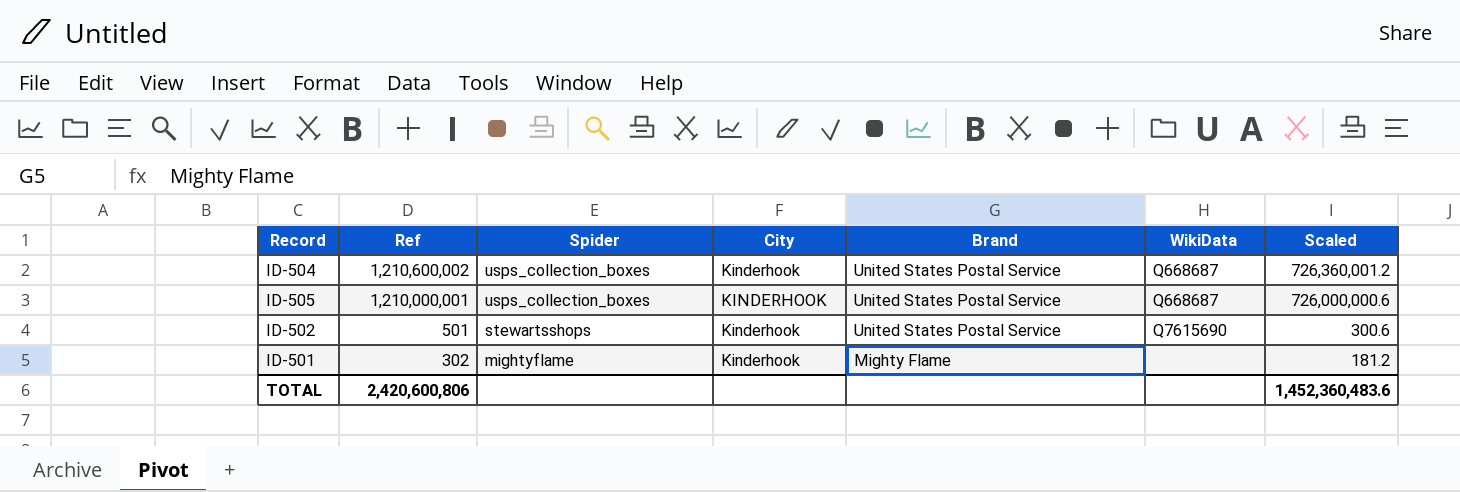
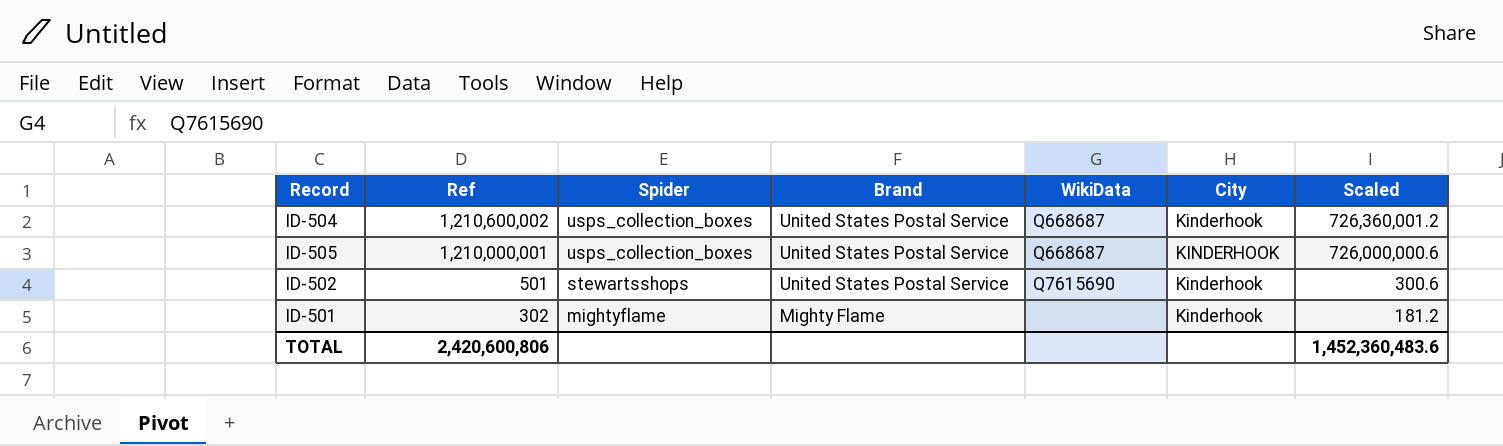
column City | position: 4 -> 6

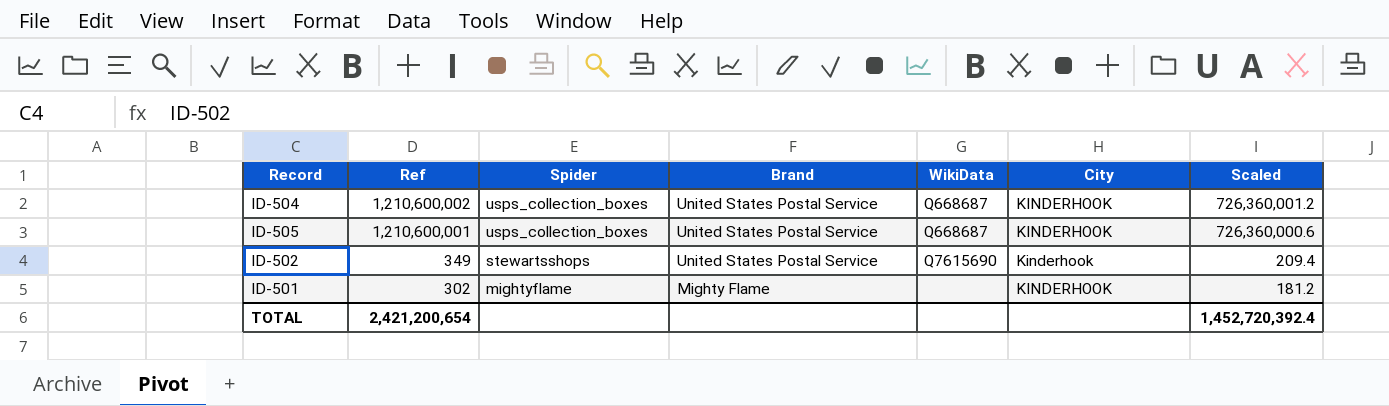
ID-504 | City: Kinderhook -> KINDERHOOK
ID-505 | Ref: 1,210,000,001 -> 1,210,600,001
ID-505 | Scaled: 726,000,000.6 -> 726,360,000.6
ID-502 | Ref: 501 -> 349
ID-502 | Scaled: 300.6 -> 209.4
ID-501 | City: Kinderhook -> KINDERHOOK
TOTAL | Ref: 2,420,600,806 -> 2,421,200,654
TOTAL | Scaled: 1,452,360,483.6 -> 1,452,720,392.4

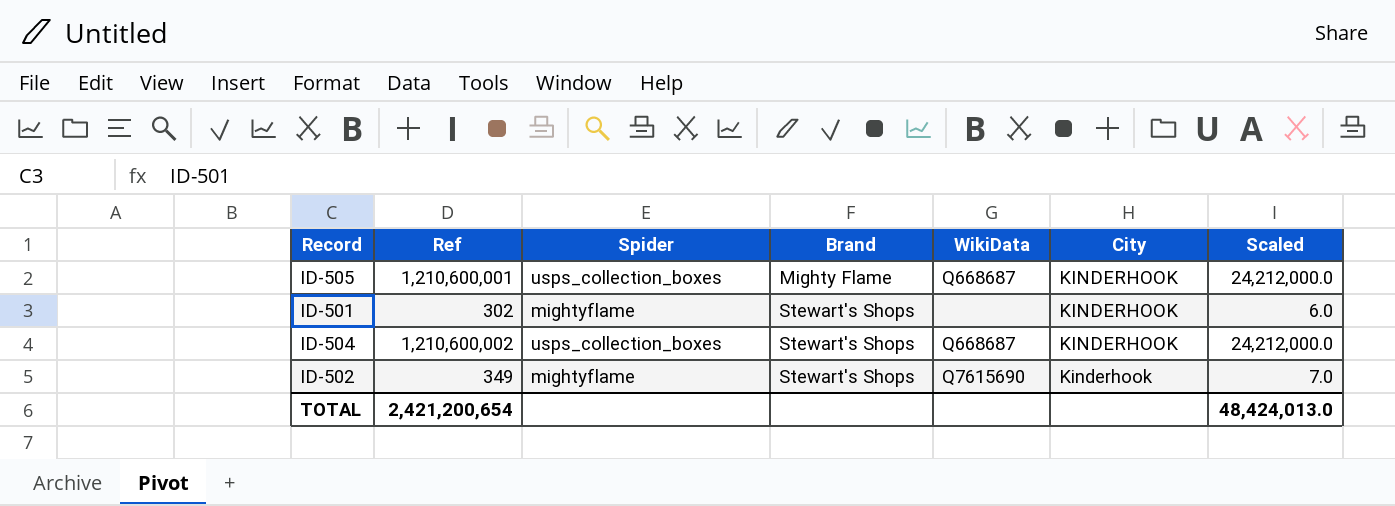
row order: Ref descending -> Brand ascending
column Scaled | formula: [Ref] * 0.6 -> [Ref] * 0.02
ID-505 | Brand: United States Postal Service -> Mighty Flame
ID-501 | Brand: Mighty Flame -> Stewart's Shops
ID-504 | Brand: United States Postal Service -> Stewart's Shops
ID-502 | Spider: stewartsshops -> mightyflame
ID-502 | Brand: United States Postal Service -> Stewart's Shops
TOTAL | Scaled: 1,452,720,392.4 -> 48,424,013.0

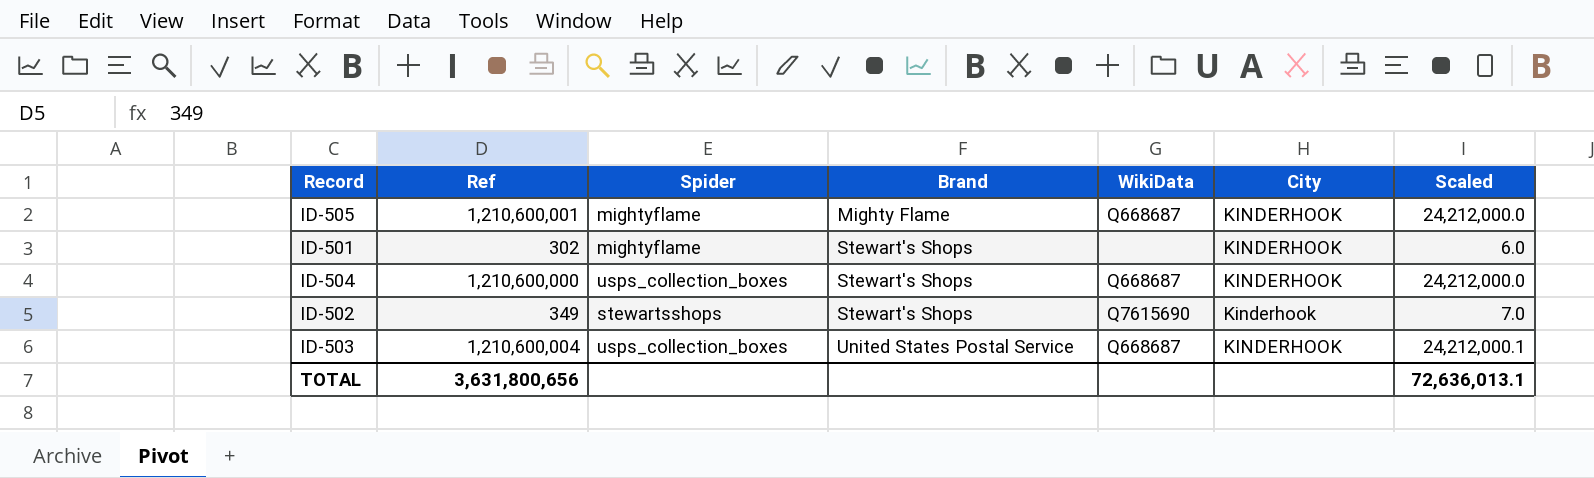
ID-505 | Spider: usps_collection_boxes -> mightyflame
ID-504 | Ref: 1,210,600,002 -> 1,210,600,000
ID-502 | Spider: mightyflame -> stewartsshops
row ID-503: none -> 1,210,600,004 | usps_collection_boxes | United States Postal Service | Q668687 | KINDERHOOK | 24,212,000.1
TOTAL | Ref: 2,421,200,654 -> 3,631,800,656
TOTAL | Scaled: 48,424,013.0 -> 72,636,013.1

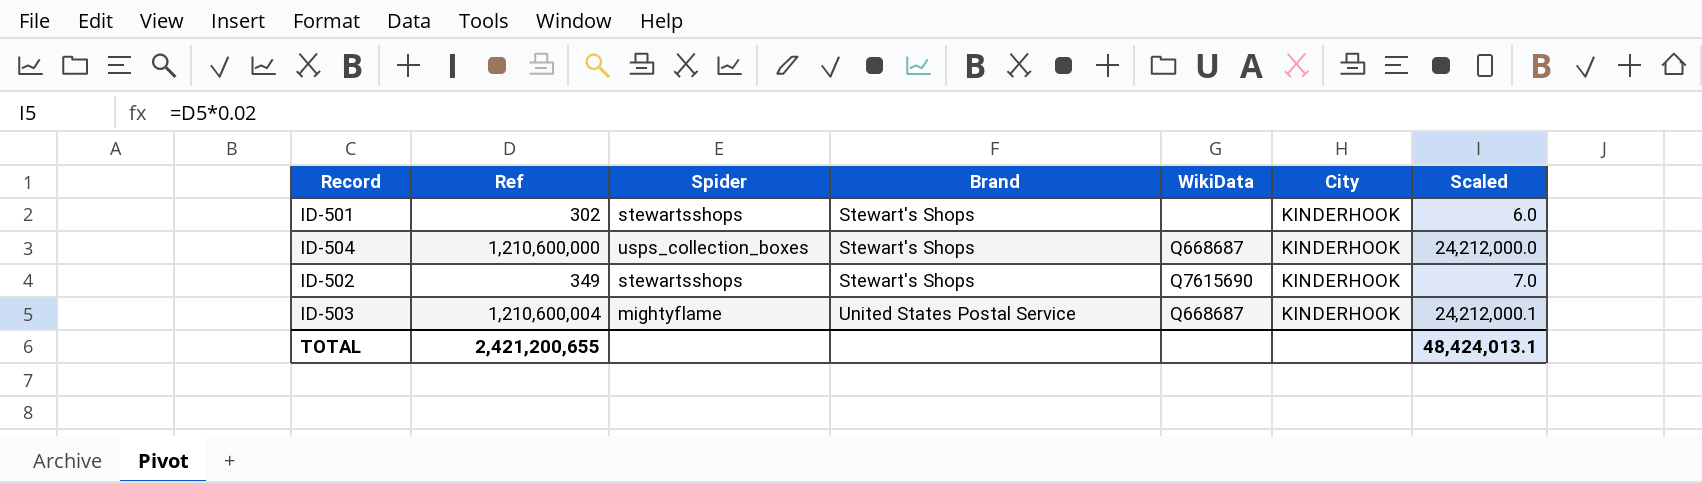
row ID-505: 1,210,600,001 | mightyflame | Mighty Flame | Q668687 | KINDERHOOK | 24,212,000.0 -> none
ID-501 | Spider: mightyflame -> stewartsshops
ID-502 | City: Kinderhook -> KINDERHOOK
ID-503 | Spider: usps_collection_boxes -> mightyflame
TOTAL | Ref: 3,631,800,656 -> 2,421,200,655
TOTAL | Scaled: 72,636,013.1 -> 48,424,013.1

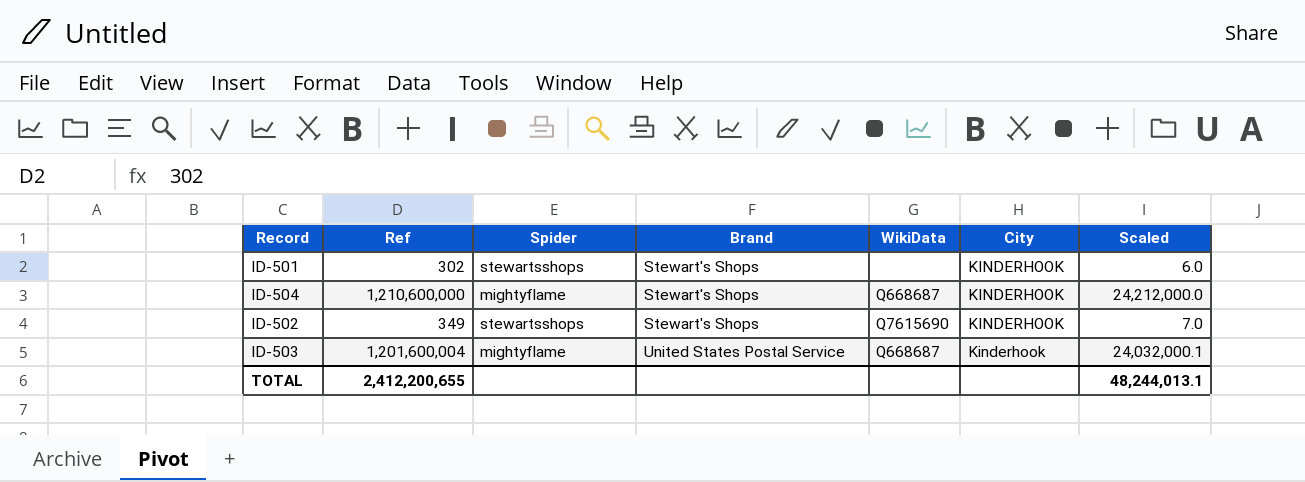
ID-504 | Spider: usps_collection_boxes -> mightyflame
ID-503 | Ref: 1,210,600,004 -> 1,201,600,004
ID-503 | City: KINDERHOOK -> Kinderhook
ID-503 | Scaled: 24,212,000.1 -> 24,032,000.1
TOTAL | Ref: 2,421,200,655 -> 2,412,200,655
TOTAL | Scaled: 48,424,013.1 -> 48,244,013.1

